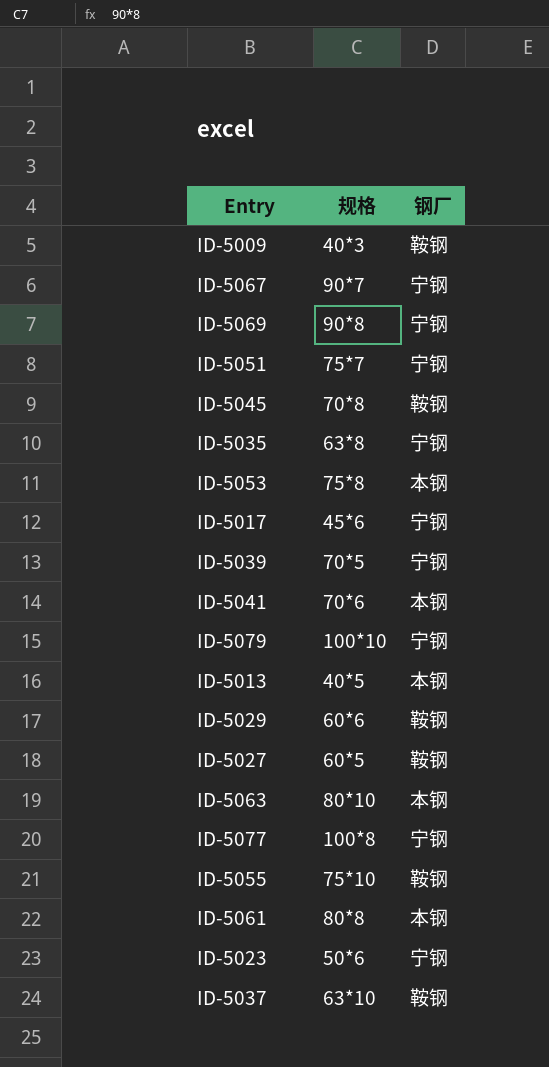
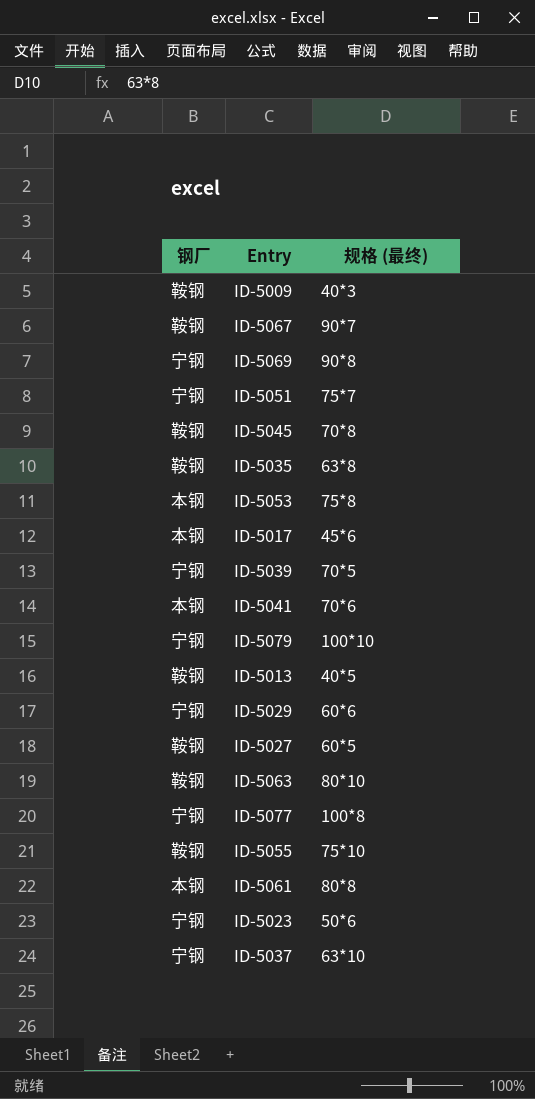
column 钢厂 | position: 3 -> 1
column name: 规格 -> 规格 (最终)
ID-5067 | 钢厂: 宁钢 -> 鞍钢
ID-5035 | 钢厂: 宁钢 -> 鞍钢
ID-5017 | 钢厂: 宁钢 -> 本钢
ID-5013 | 钢厂: 本钢 -> 鞍钢
ID-5029 | 钢厂: 鞍钢 -> 宁钢
ID-5063 | 钢厂: 本钢 -> 鞍钢
ID-5037 | 钢厂: 鞍钢 -> 宁钢

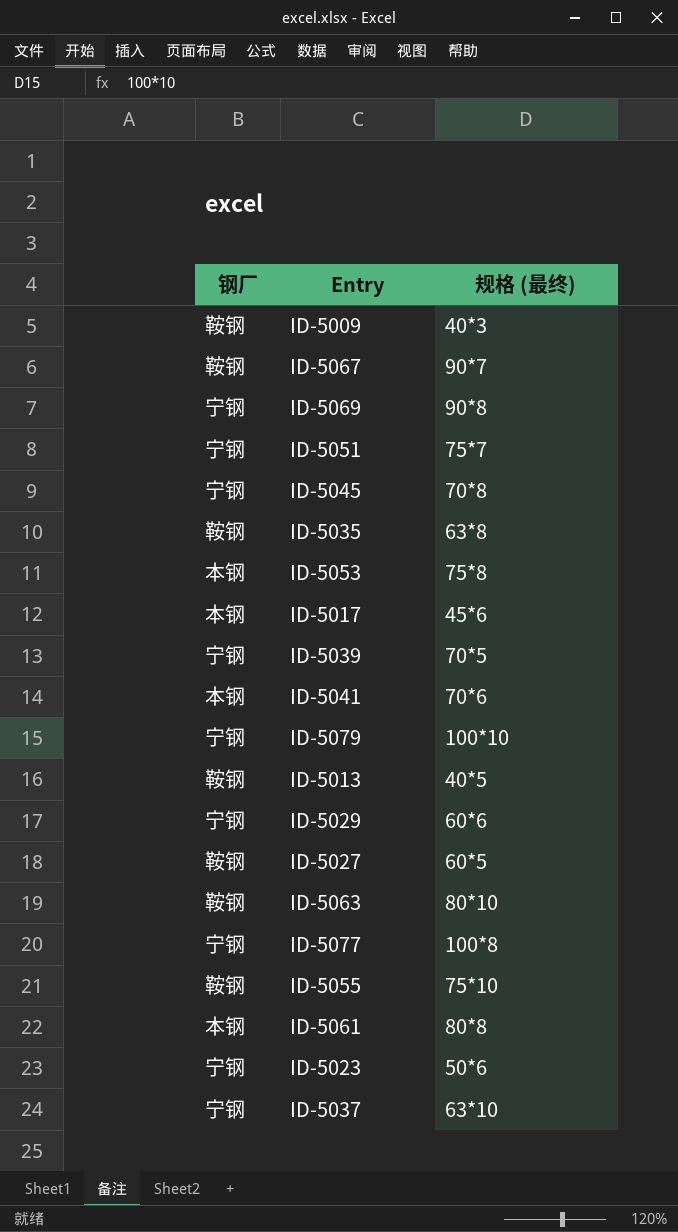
ID-5045 | 钢厂: 鞍钢 -> 宁钢

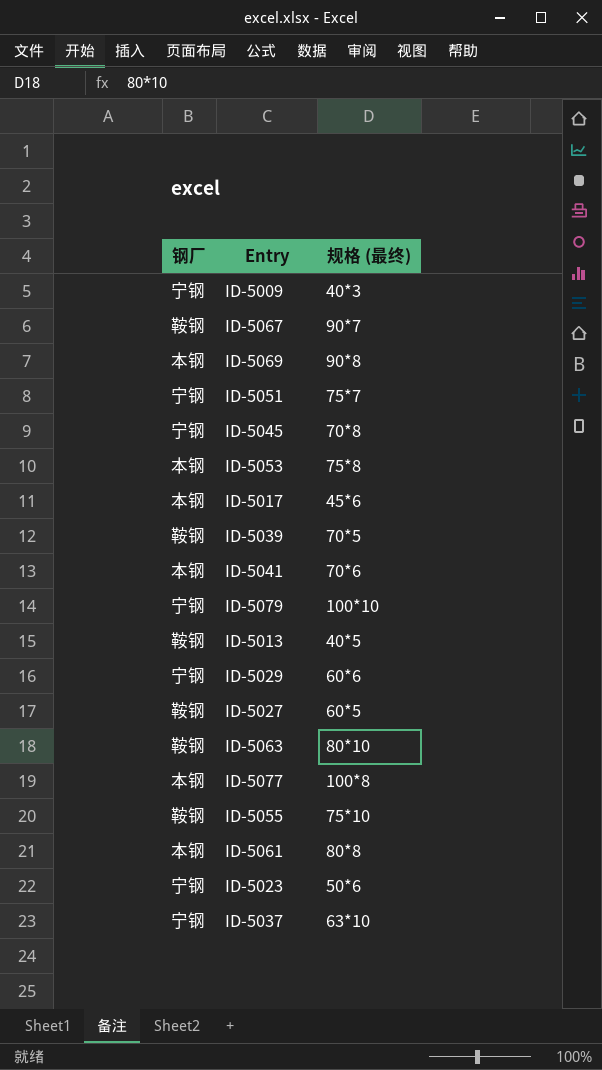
row ID-5035: 鞍钢 | 63*8 -> none
ID-5009 | 钢厂: 鞍钢 -> 宁钢
ID-5069 | 钢厂: 宁钢 -> 本钢
ID-5039 | 钢厂: 宁钢 -> 鞍钢
ID-5077 | 钢厂: 宁钢 -> 本钢

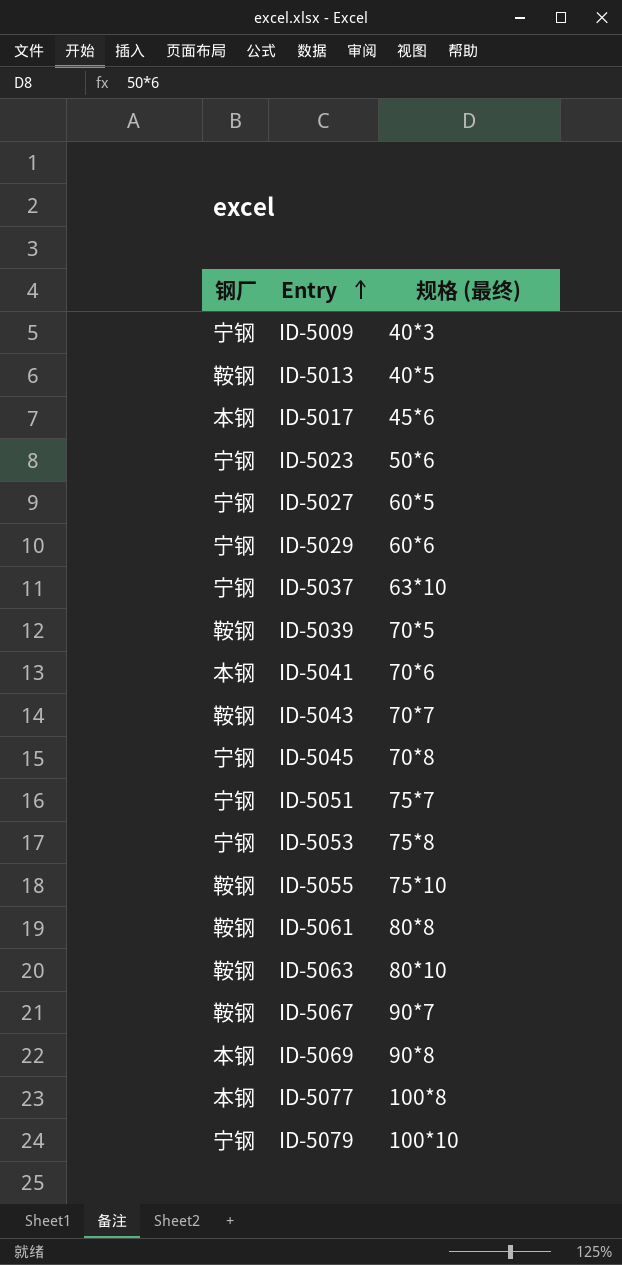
row order: none -> Entry ascending
ID-5027 | 钢厂: 鞍钢 -> 宁钢
row ID-5043: none -> 鞍钢 | 70*7
ID-5053 | 钢厂: 本钢 -> 宁钢
ID-5061 | 钢厂: 本钢 -> 鞍钢

